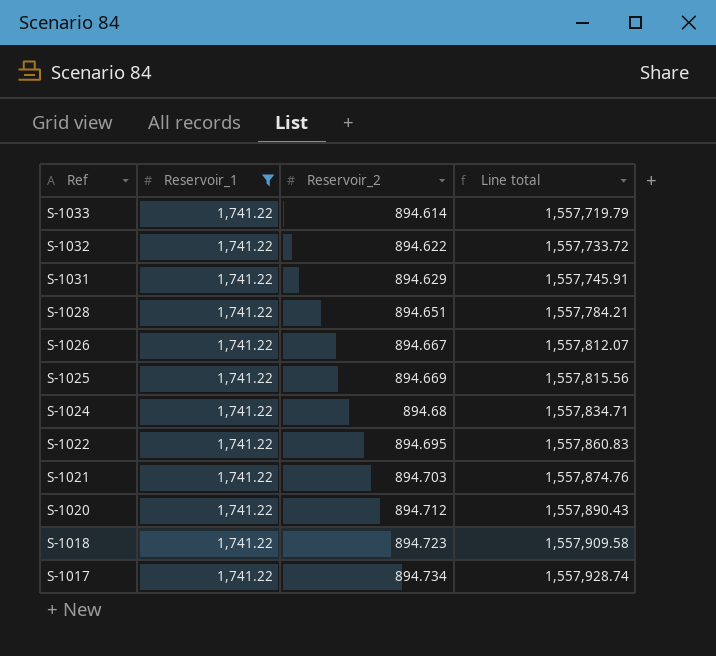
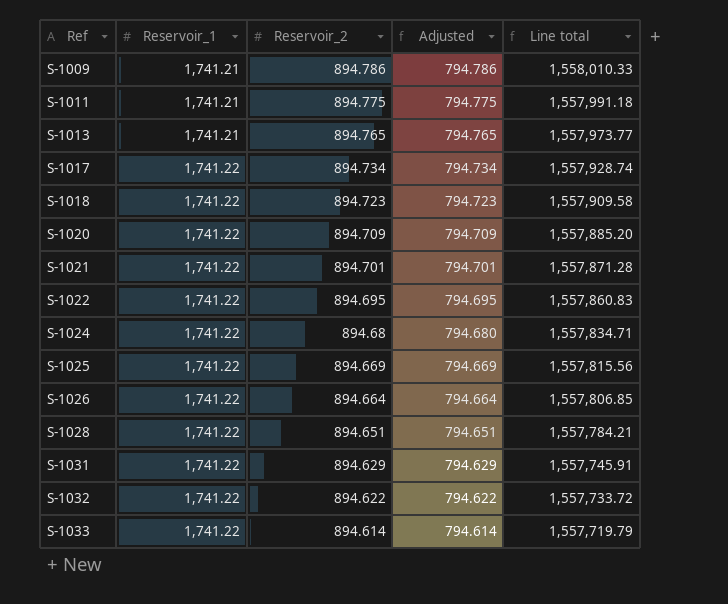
filter: Reservoir_1 = 1,741.22 -> none
row order: Ref descending -> Ref ascending
column Adjusted | formula: none -> [Reservoir_2] - 100
S-1020 | Reservoir_2: 894.712 -> 894.709
S-1020 | Line total: 1,557,890.43 -> 1,557,885.20
S-1021 | Reservoir_2: 894.703 -> 894.701
S-1021 | Line total: 1,557,874.76 -> 1,557,871.28
S-1026 | Reservoir_2: 894.667 -> 894.664
S-1026 | Line total: 1,557,812.07 -> 1,557,806.85

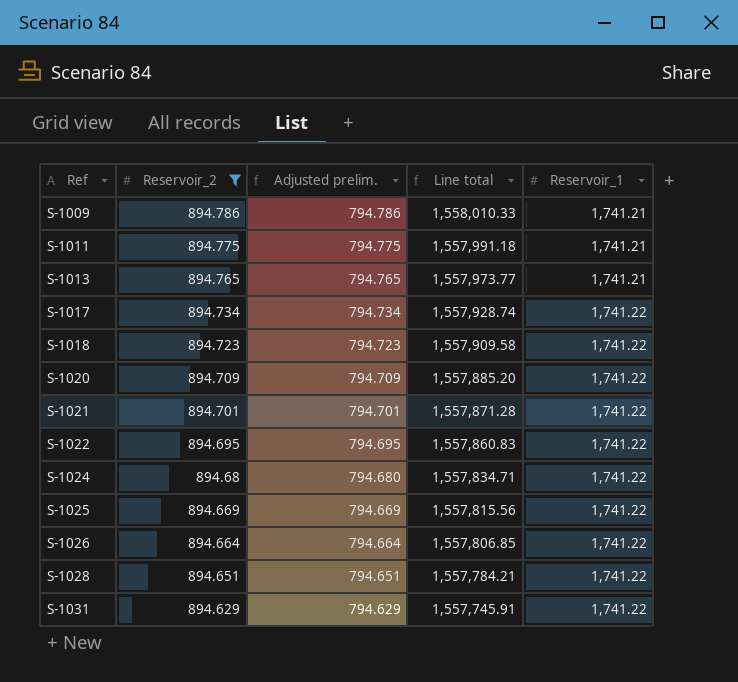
filter: none -> Reservoir_2 >= 894.629
column name: Adjusted -> Adjusted prelim.
column Reservoir_1 | position: 2 -> 5

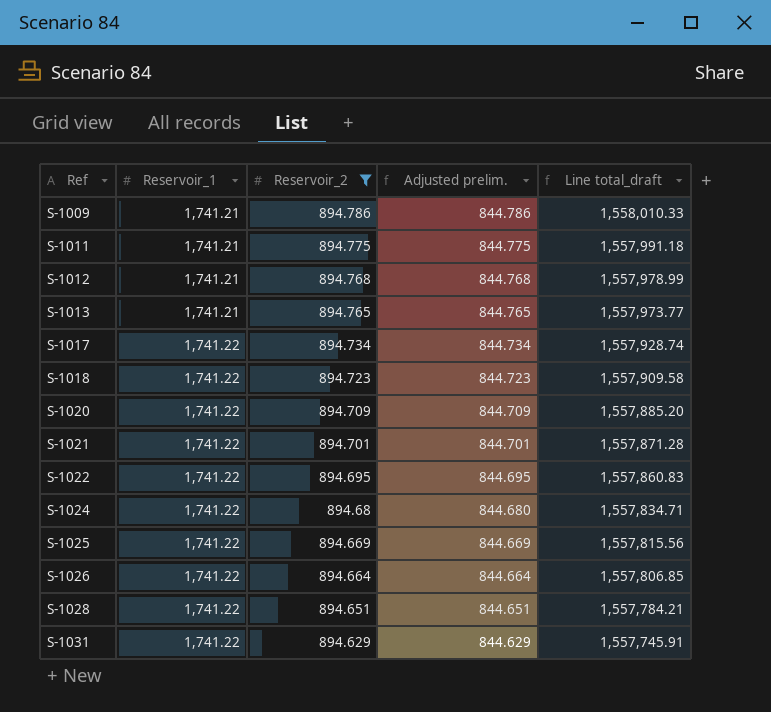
column Reservoir_1 | position: 5 -> 2
column Adjusted prelim. | formula: [Reservoir_2] - 100 -> [Reservoir_2] - 50
column name: Line total -> Line total_draft
row S-1012: none -> 1,741.21 | 894.768 | 844.768 | 1,557,978.99

